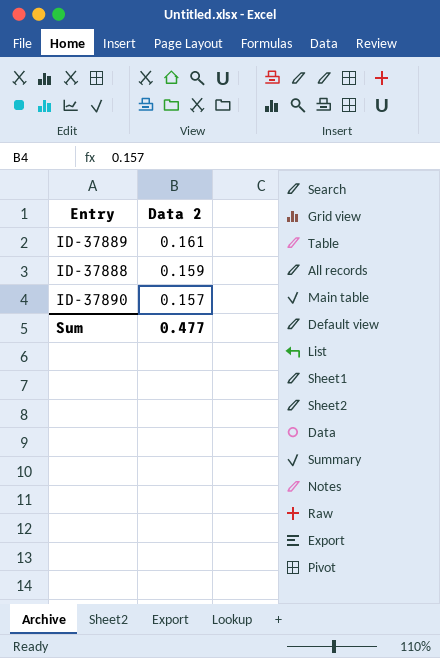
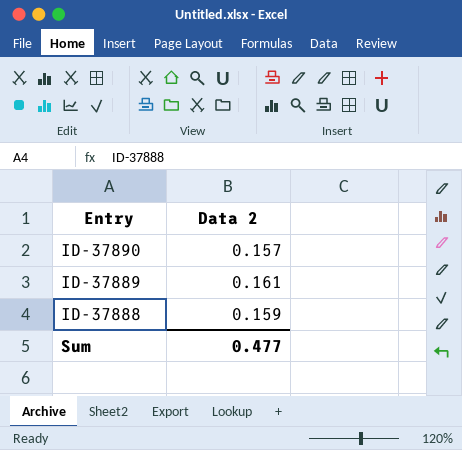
row order: Data 2 descending -> Entry descending

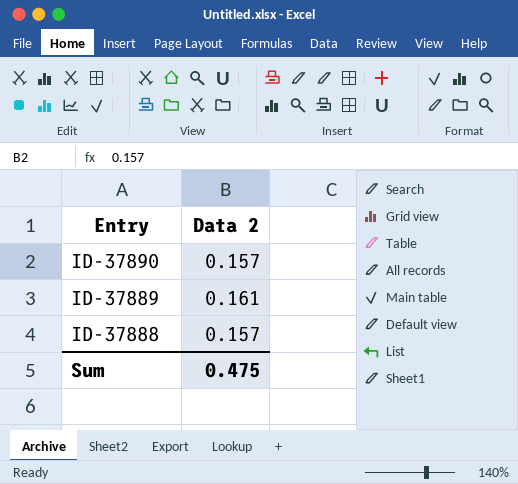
ID-37888 | Data 2: 0.159 -> 0.157
Sum | Data 2: 0.477 -> 0.475

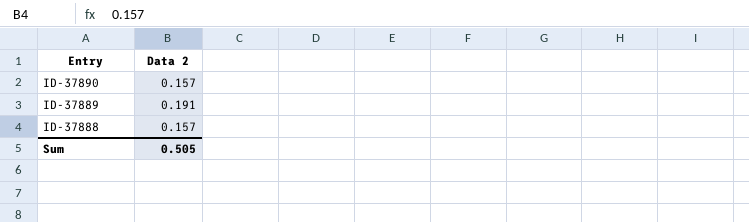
ID-37889 | Data 2: 0.161 -> 0.191
Sum | Data 2: 0.475 -> 0.505

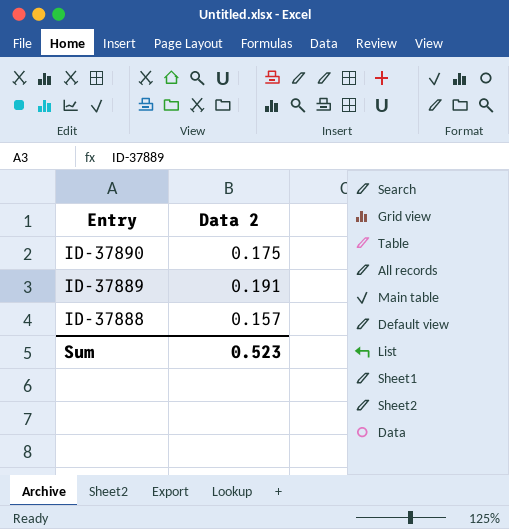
ID-37890 | Data 2: 0.157 -> 0.175
Sum | Data 2: 0.505 -> 0.523

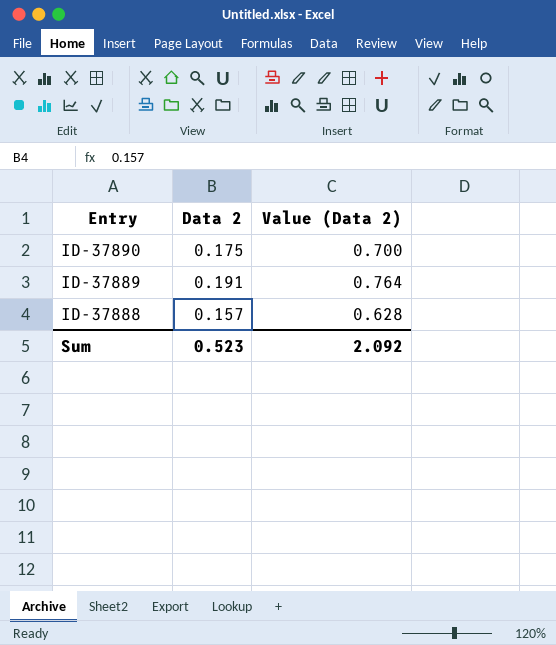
column Value (Data 2) | formula: none -> [Data 2] * 4

